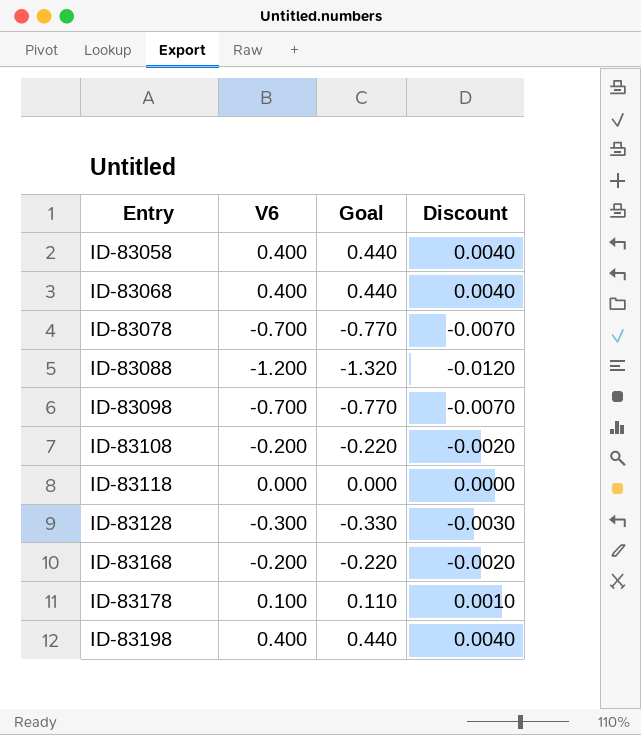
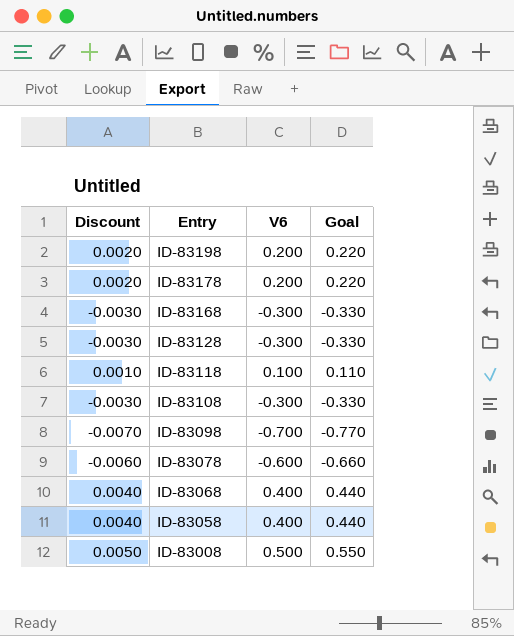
row order: Entry ascending -> Entry descending
column Discount | position: 4 -> 1
row ID-83088: -1.200 | -1.320 | -0.0120 -> none
ID-83198 | Discount: 0.0040 -> 0.0020
ID-83198 | V6: 0.400 -> 0.200
ID-83198 | Goal: 0.440 -> 0.220
ID-83178 | Discount: 0.0010 -> 0.0020
ID-83178 | V6: 0.100 -> 0.200
ID-83178 | Goal: 0.110 -> 0.220
ID-83168 | Discount: -0.0020 -> -0.0030
ID-83168 | V6: -0.200 -> -0.300
ID-83168 | Goal: -0.220 -> -0.330
ID-83118 | Discount: 0.0000 -> 0.0010
ID-83118 | V6: 0.000 -> 0.100
ID-83118 | Goal: 0.000 -> 0.110
ID-83108 | Discount: -0.0020 -> -0.0030
ID-83108 | V6: -0.200 -> -0.300
ID-83108 | Goal: -0.220 -> -0.330
ID-83078 | Discount: -0.0070 -> -0.0060
ID-83078 | V6: -0.700 -> -0.600
ID-83078 | Goal: -0.770 -> -0.660
row ID-83008: none -> 0.0050 | 0.500 | 0.550

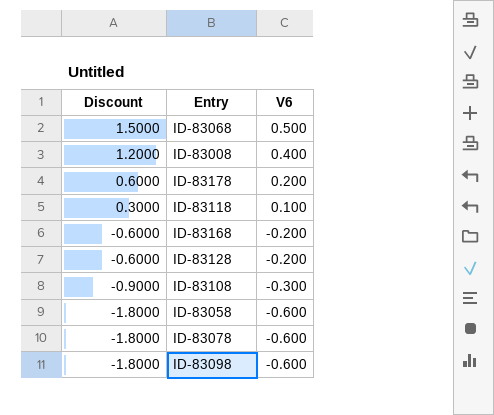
row order: Entry descending -> Discount descending
column Goal | formula: [V6] * 1.1 -> none
column Discount | formula: [V6] * 0.01 -> [V6] * 3
row ID-83198: 0.0020 | 0.200 | 0.220 -> none
ID-83068 | V6: 0.400 -> 0.500
ID-83008 | V6: 0.500 -> 0.400
ID-83168 | V6: -0.300 -> -0.200
ID-83128 | V6: -0.300 -> -0.200
ID-83058 | V6: 0.400 -> -0.600
ID-83098 | V6: -0.700 -> -0.600

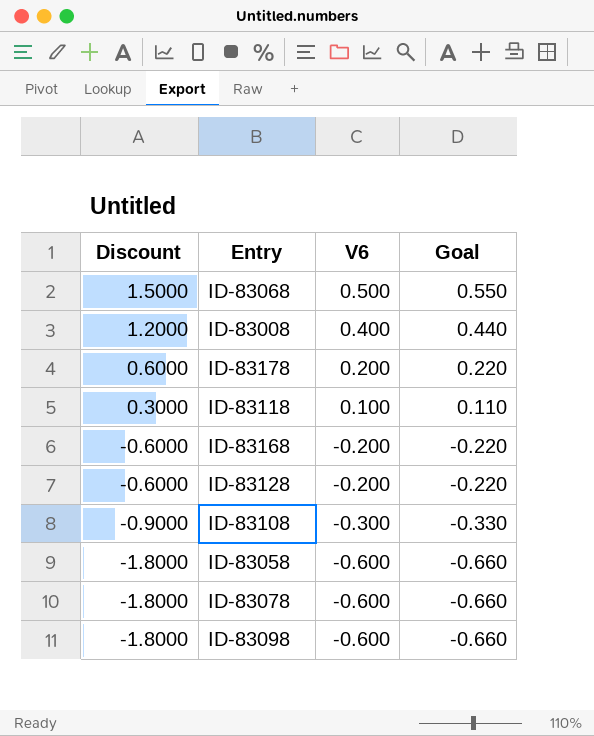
column Goal | formula: none -> [V6] * 1.1

